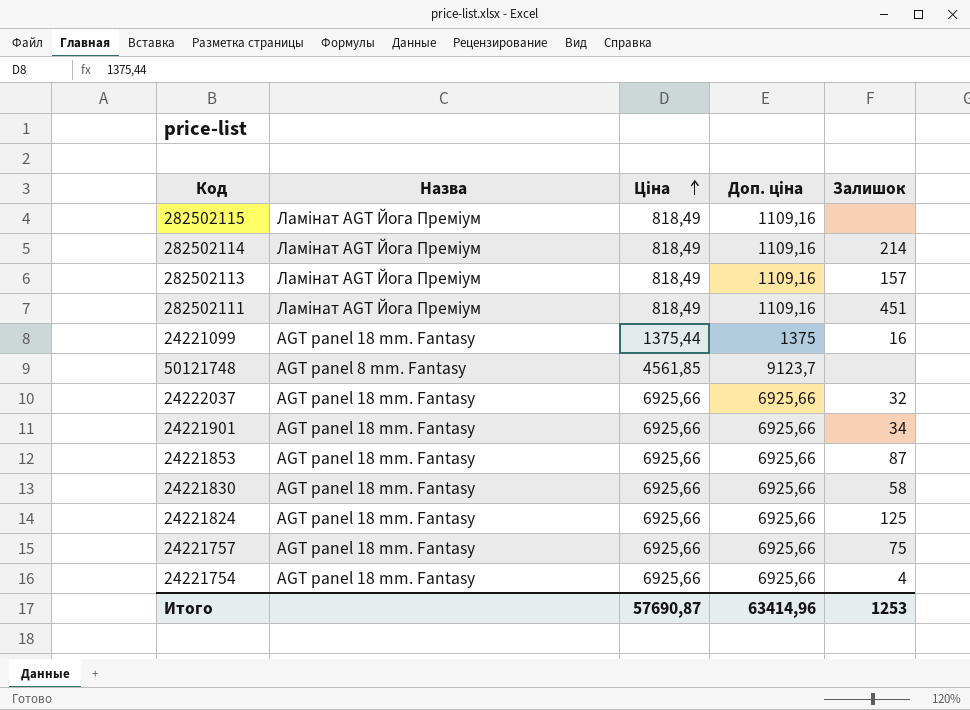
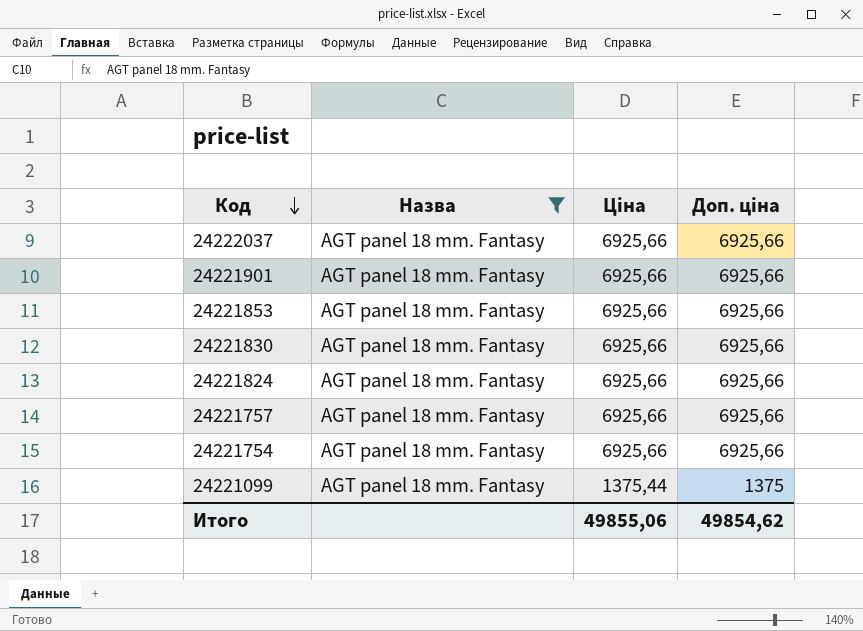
filter: none -> Назва = AGT panel 18 mm. Fantasy
row order: Ціна ascending -> Код descending
column Залишок | position: 5 -> none
Итого | Ціна: 57690,87 -> 49855,06
Итого | Доп. ціна: 63414,96 -> 49854,62

